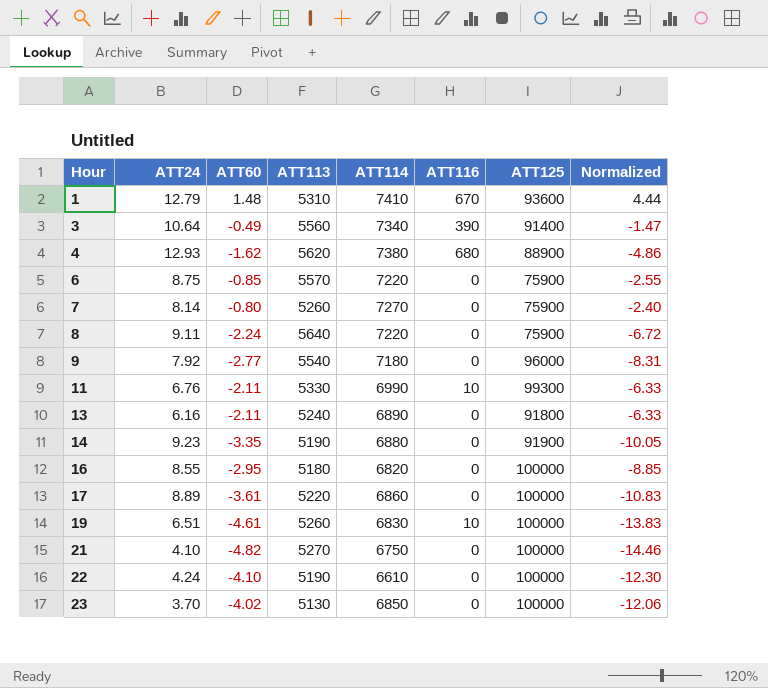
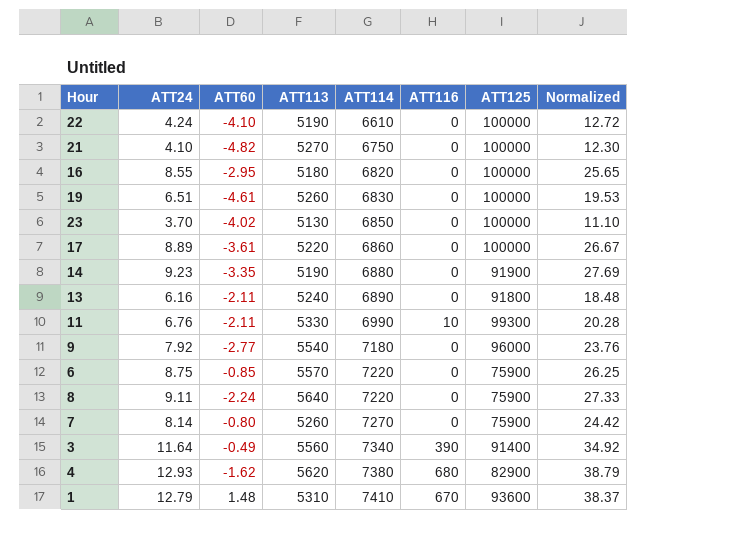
row order: Hour ascending -> ATT114 ascending
column Normalized | formula: [ATT60] * 3 -> [ATT24] * 3
19 | ATT116: 10 -> 0
3 | ATT24: 10.64 -> 11.64
4 | ATT125: 88900 -> 82900

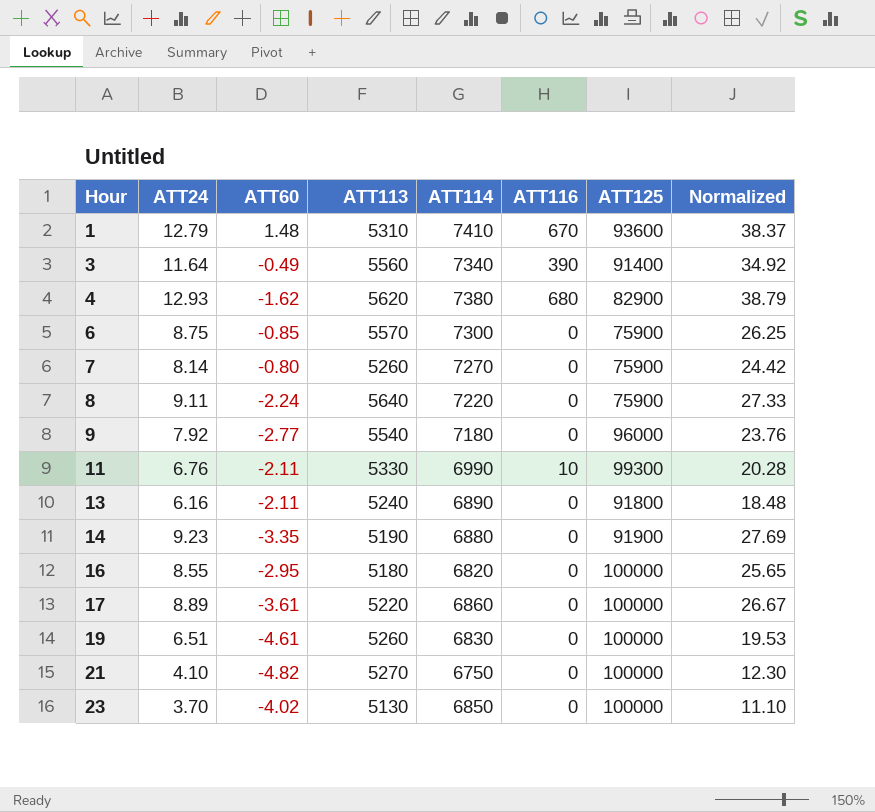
row order: ATT114 ascending -> Hour ascending
row 22: 4.24 | -4.10 | 5190 | 6610 | 0 | 100000 | 12.72 -> none
6 | ATT114: 7220 -> 7300

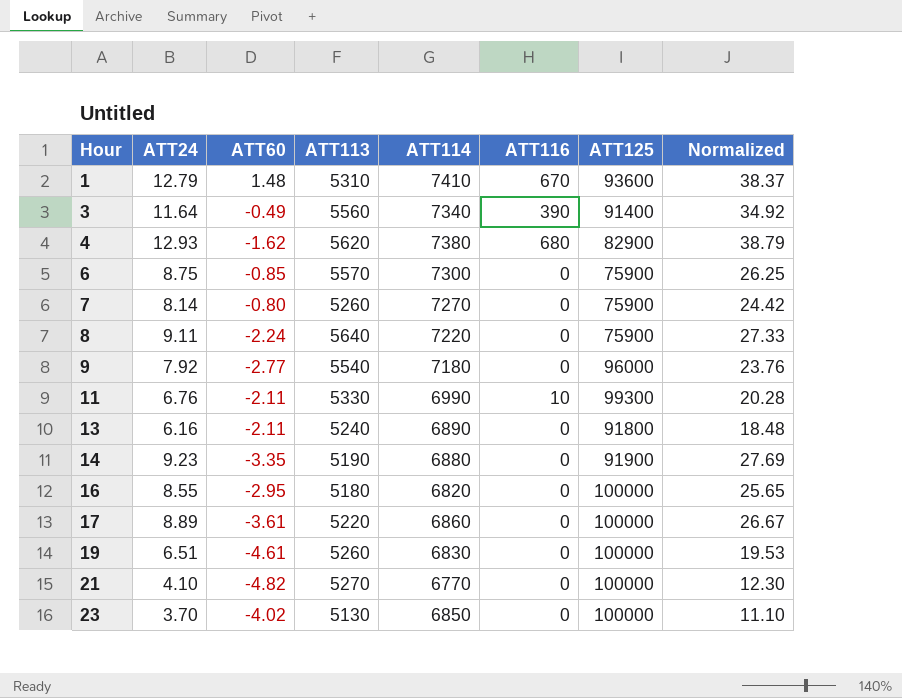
21 | ATT114: 6750 -> 6770

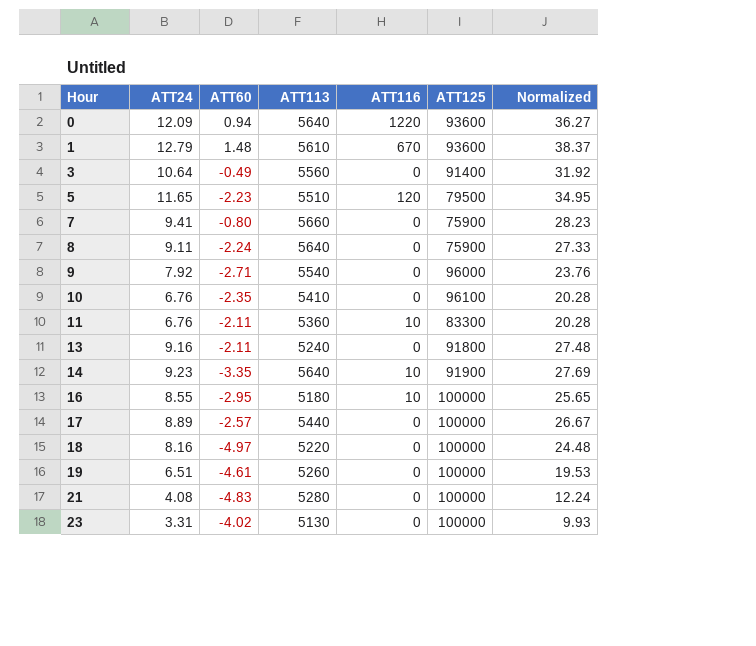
column ATT114 | position: 5 -> none
row 4: 12.93 | -1.62 | 5620 | 7380 | 680 | 82900 | 38.79 -> none
row 6: 8.75 | -0.85 | 5570 | 7300 | 0 | 75900 | 26.25 -> none
row 0: none -> 12.09 | 0.94 | 5640 | 1220 | 93600 | 36.27
1 | ATT113: 5310 -> 5610
3 | ATT24: 11.64 -> 10.64
3 | ATT116: 390 -> 0
3 | Normalized: 34.92 -> 31.92
row 5: none -> 11.65 | -2.23 | 5510 | 120 | 79500 | 34.95
7 | ATT24: 8.14 -> 9.41
7 | ATT113: 5260 -> 5660
7 | Normalized: 24.42 -> 28.23
9 | ATT60: -2.77 -> -2.71
row 10: none -> 6.76 | -2.35 | 5410 | 0 | 96100 | 20.28
11 | ATT113: 5330 -> 5360
11 | ATT125: 99300 -> 83300
13 | ATT24: 6.16 -> 9.16
13 | Normalized: 18.48 -> 27.48
14 | ATT113: 5190 -> 5640
14 | ATT116: 0 -> 10
16 | ATT116: 0 -> 10
17 | ATT60: -3.61 -> -2.57
17 | ATT113: 5220 -> 5440
row 18: none -> 8.16 | -4.97 | 5220 | 0 | 100000 | 24.48
21 | ATT24: 4.10 -> 4.08
21 | ATT60: -4.82 -> -4.83
21 | ATT113: 5270 -> 5280
21 | Normalized: 12.30 -> 12.24
23 | ATT24: 3.70 -> 3.31
23 | Normalized: 11.10 -> 9.93

